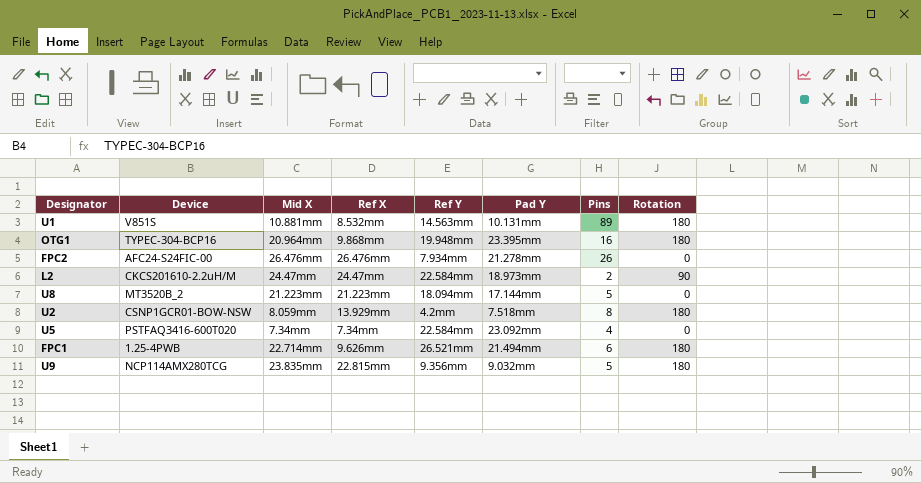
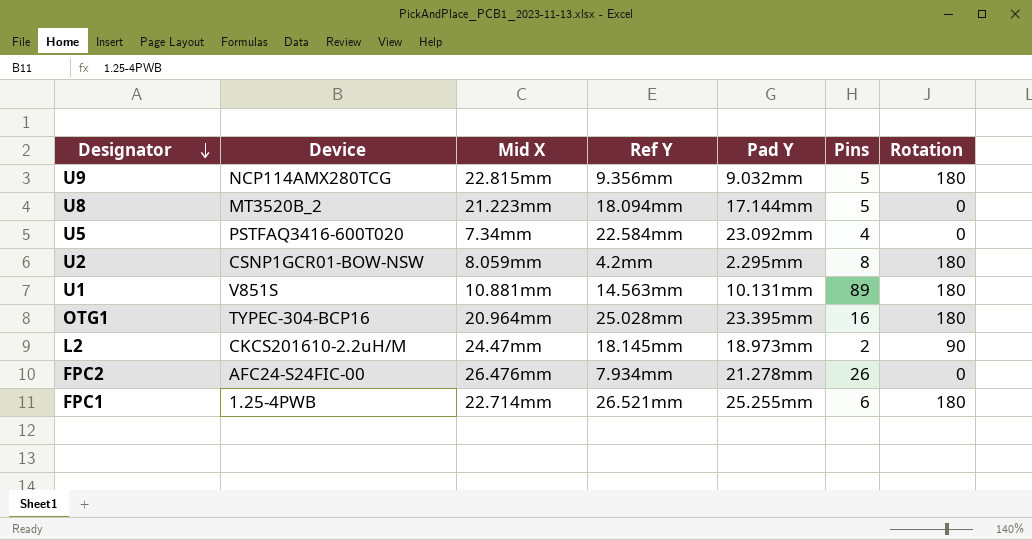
row order: none -> Designator descending
column Ref X | position: 4 -> none
U9 | Mid X: 23.835mm -> 22.815mm
U2 | Pad Y: 7.518mm -> 2.295mm
OTG1 | Ref Y: 19.948mm -> 25.028mm
L2 | Ref Y: 22.584mm -> 18.145mm
FPC1 | Pad Y: 21.494mm -> 25.255mm

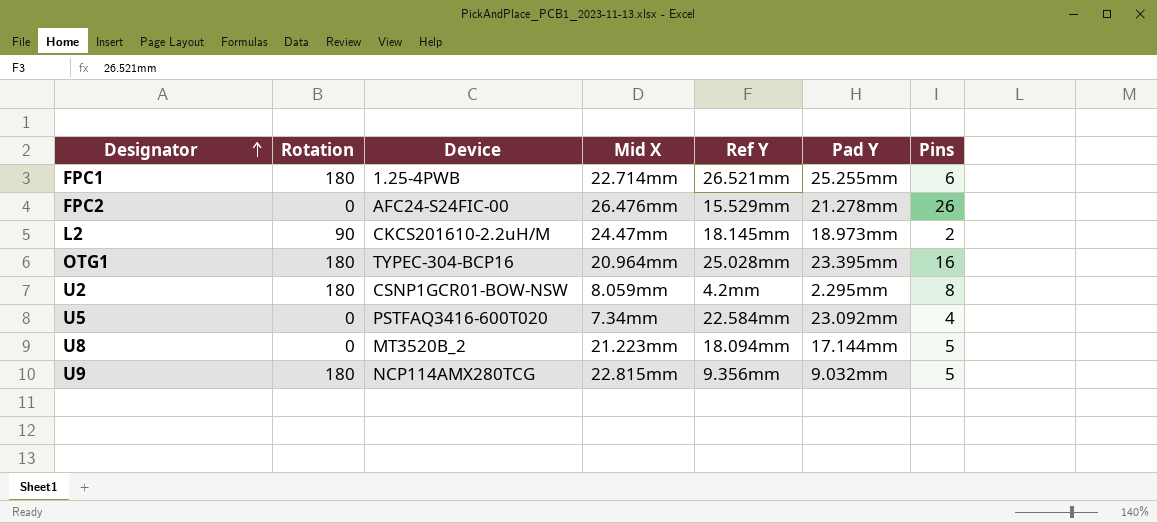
row order: Designator descending -> Designator ascending
column Rotation | position: 7 -> 2
row U1: V851S | 10.881mm | 14.563mm | 10.131mm | 89 | 180 -> none
FPC2 | Ref Y: 7.934mm -> 15.529mm

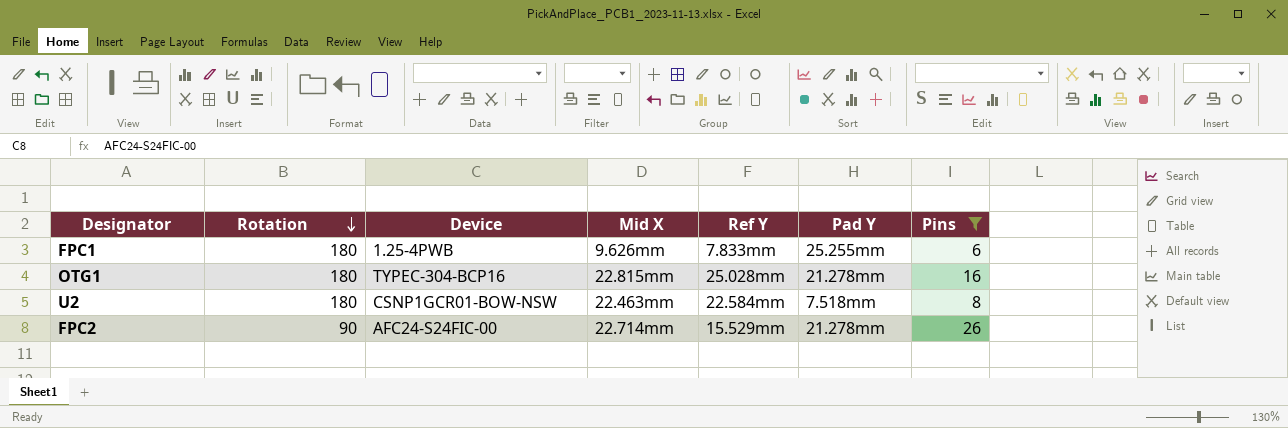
filter: none -> Pins >= 6
row order: Designator ascending -> Rotation descending
FPC1 | Mid X: 22.714mm -> 9.626mm
FPC1 | Ref Y: 26.521mm -> 7.833mm
OTG1 | Mid X: 20.964mm -> 22.815mm
OTG1 | Pad Y: 23.395mm -> 21.278mm
U2 | Mid X: 8.059mm -> 22.463mm
U2 | Ref Y: 4.2mm -> 22.584mm
U2 | Pad Y: 2.295mm -> 7.518mm
FPC2 | Rotation: 0 -> 90
FPC2 | Mid X: 26.476mm -> 22.714mm

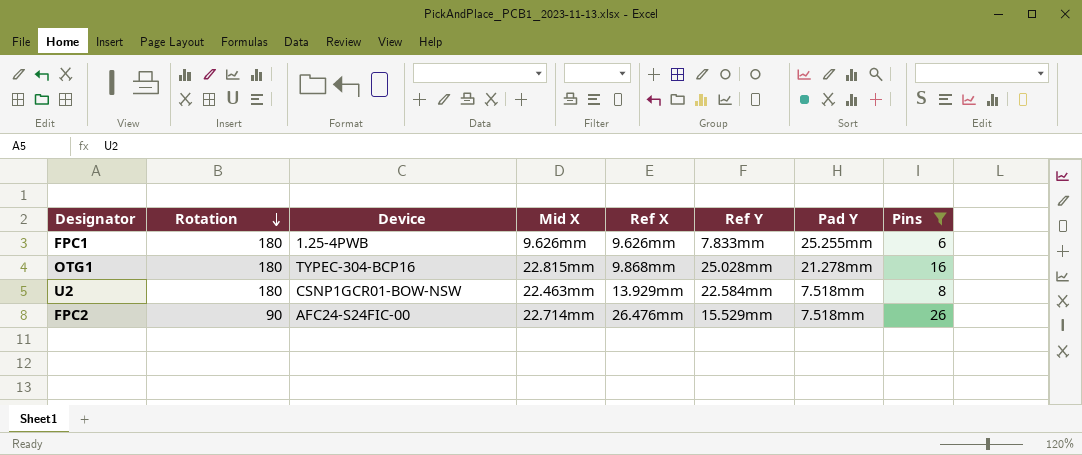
column Ref X | position: none -> 5
FPC2 | Pad Y: 21.278mm -> 7.518mm

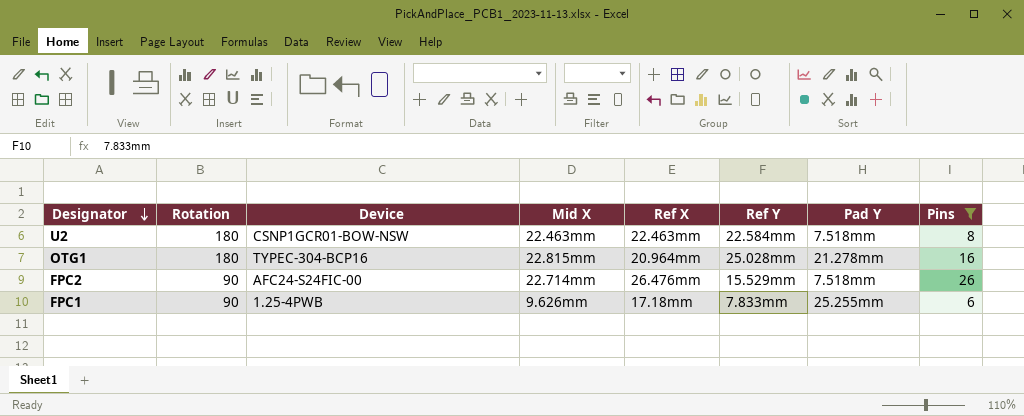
row order: Rotation descending -> Designator descending
U2 | Ref X: 13.929mm -> 22.463mm
OTG1 | Ref X: 9.868mm -> 20.964mm
FPC1 | Rotation: 180 -> 90
FPC1 | Ref X: 9.626mm -> 17.18mm

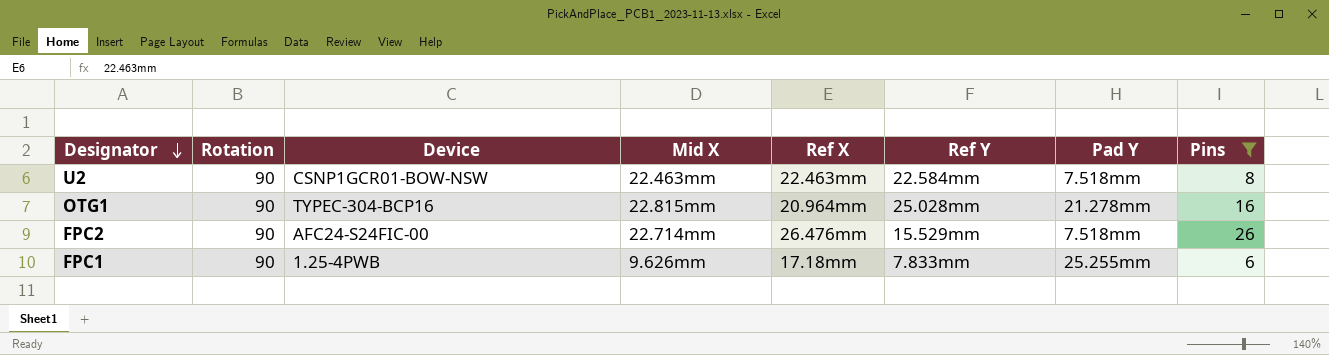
U2 | Rotation: 180 -> 90
OTG1 | Rotation: 180 -> 90

